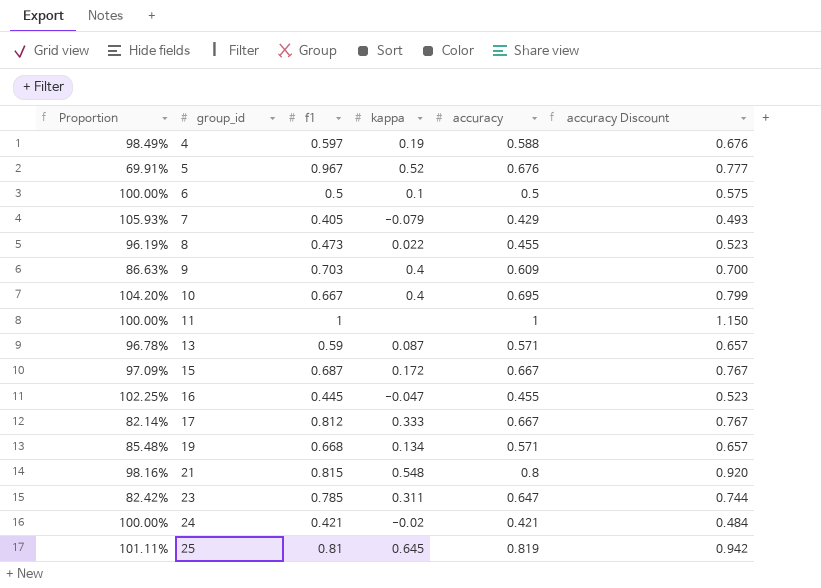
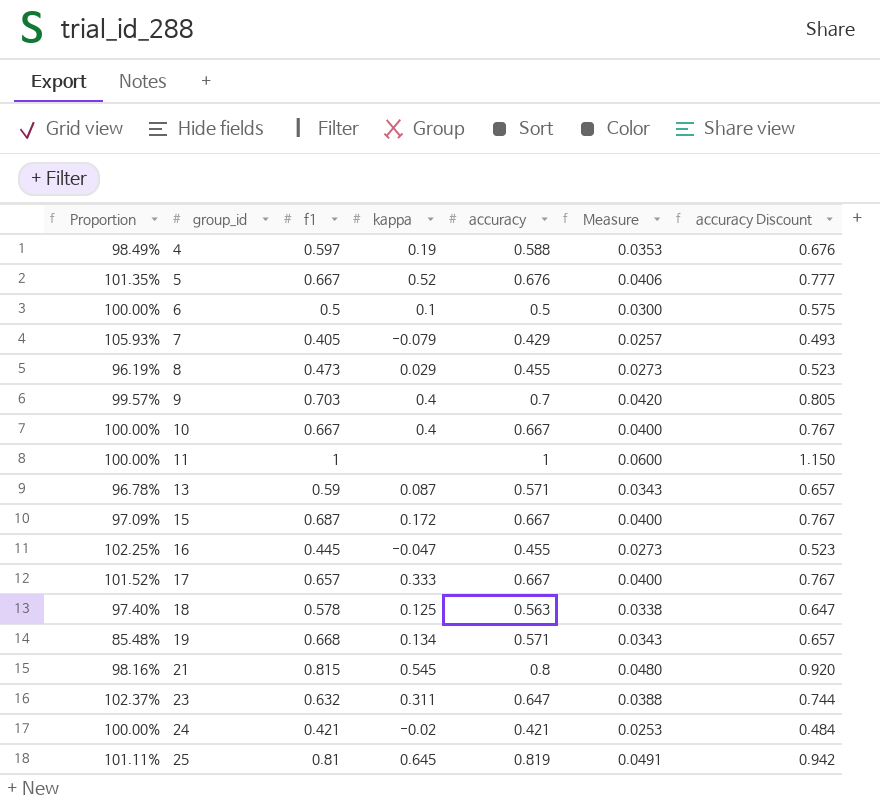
column Measure | formula: none -> [accuracy] * 0.06
5 | Proportion: 69.91% -> 101.35%
5 | f1: 0.967 -> 0.667
8 | kappa: 0.022 -> 0.029
9 | Proportion: 86.63% -> 99.57%
9 | accuracy: 0.609 -> 0.7
9 | accuracy Discount: 0.700 -> 0.805
10 | Proportion: 104.20% -> 100.00%
10 | accuracy: 0.695 -> 0.667
10 | accuracy Discount: 0.799 -> 0.767
17 | Proportion: 82.14% -> 101.52%
17 | f1: 0.812 -> 0.657
row 18: none -> 97.40% | 0.578 | 0.125 | 0.563 | 0.0338 | 0.647
21 | kappa: 0.548 -> 0.545
23 | Proportion: 82.42% -> 102.37%
23 | f1: 0.785 -> 0.632

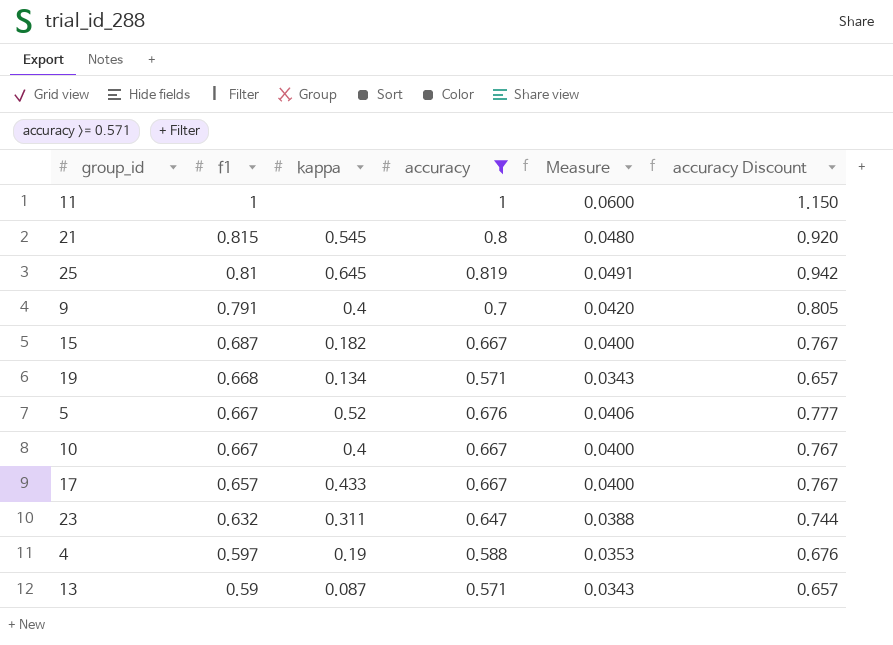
filter: none -> accuracy >= 0.571
row order: group_id ascending -> f1 descending
column Proportion | formula: [accuracy] / [f1] -> none
9 | f1: 0.703 -> 0.791
15 | kappa: 0.172 -> 0.182
17 | kappa: 0.333 -> 0.433

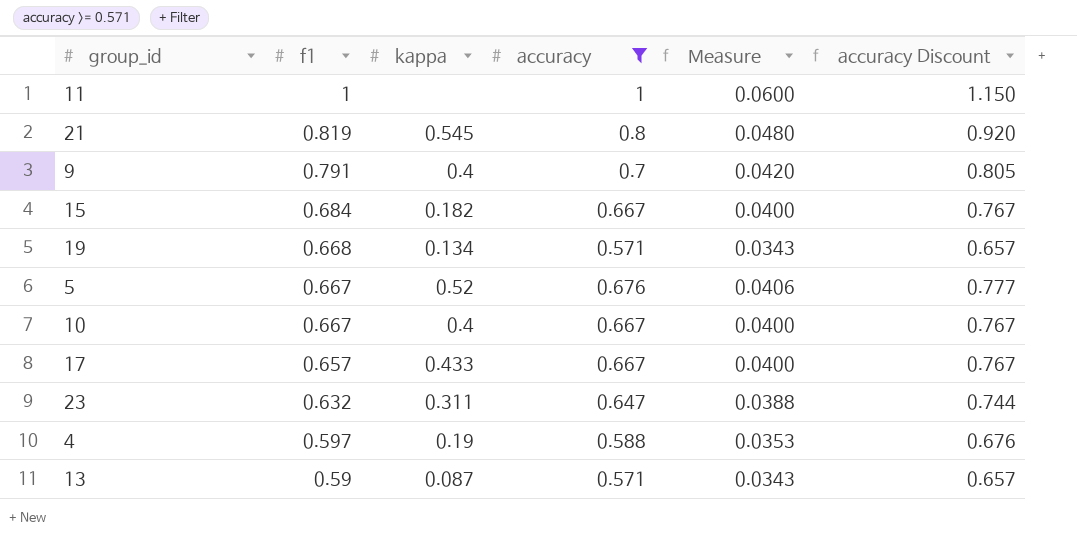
row 25: 0.81 | 0.645 | 0.819 | 0.0491 | 0.942 -> none
21 | f1: 0.815 -> 0.819
15 | f1: 0.687 -> 0.684

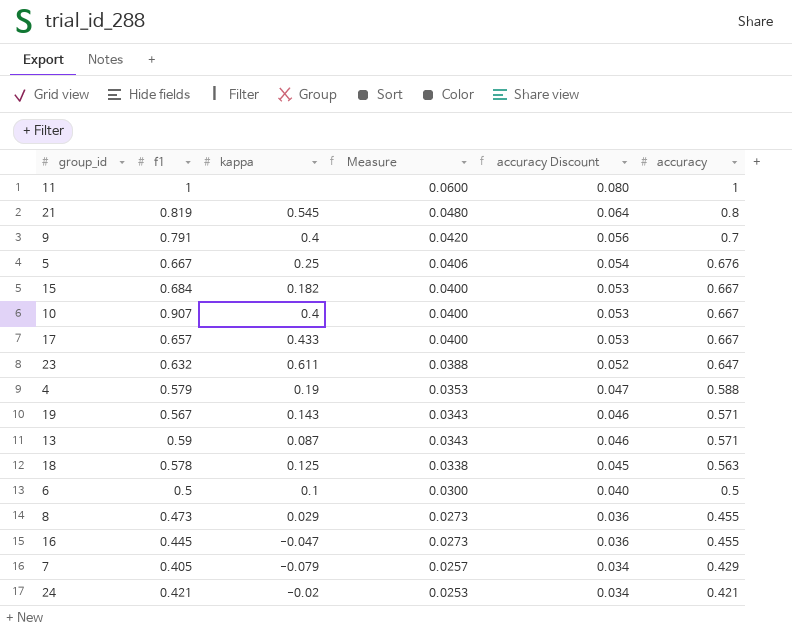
filter: accuracy >= 0.571 -> none
row order: f1 descending -> Measure descending
column accuracy Discount | formula: [accuracy] * 1.15 -> [accuracy] * 0.08
column accuracy | position: 4 -> 6
5 | kappa: 0.52 -> 0.25
10 | f1: 0.667 -> 0.907
23 | kappa: 0.311 -> 0.611
4 | f1: 0.597 -> 0.579
19 | f1: 0.668 -> 0.567
19 | kappa: 0.134 -> 0.143

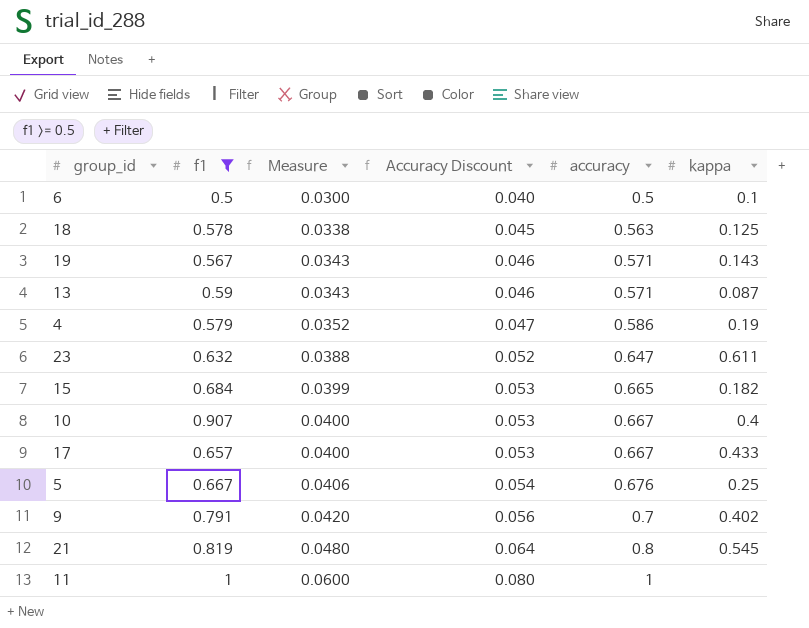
filter: none -> f1 >= 0.5
row order: Measure descending -> Measure ascending
column name: accuracy Discount -> Accuracy Discount
column kappa | position: 3 -> 6
4 | Measure: 0.0353 -> 0.0352
4 | accuracy: 0.588 -> 0.586
15 | Measure: 0.0400 -> 0.0399
15 | accuracy: 0.667 -> 0.665
9 | kappa: 0.4 -> 0.402

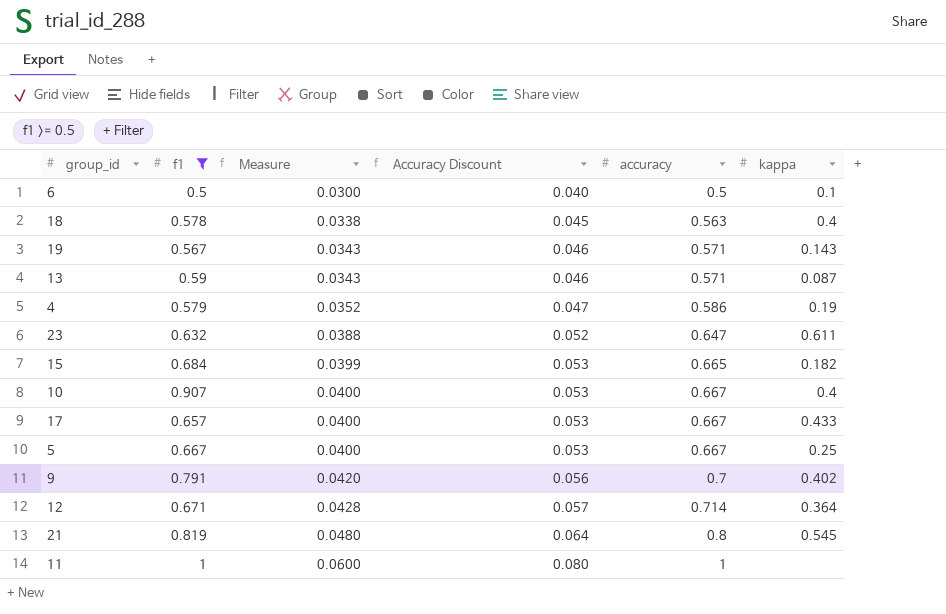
18 | kappa: 0.125 -> 0.4
5 | Measure: 0.0406 -> 0.0400
5 | Accuracy Discount: 0.054 -> 0.053
5 | accuracy: 0.676 -> 0.667
row 12: none -> 0.671 | 0.0428 | 0.057 | 0.714 | 0.364

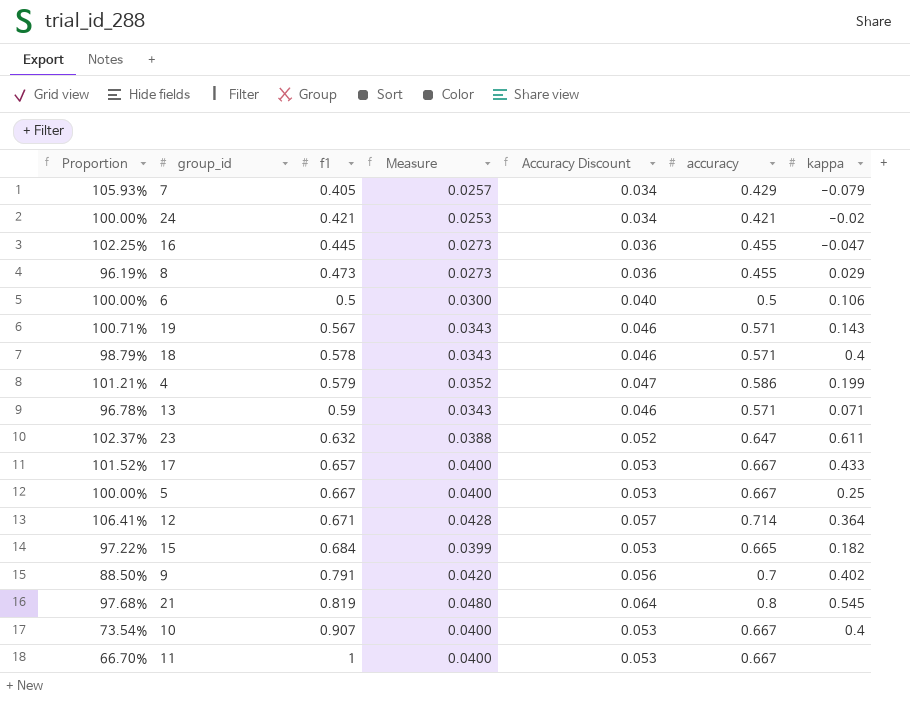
filter: f1 >= 0.5 -> none
row order: Measure ascending -> f1 ascending
column Proportion | formula: none -> [accuracy] / [f1]
6 | kappa: 0.1 -> 0.106
18 | Measure: 0.0338 -> 0.0343
18 | Accuracy Discount: 0.045 -> 0.046
18 | accuracy: 0.563 -> 0.571
4 | kappa: 0.19 -> 0.199
13 | kappa: 0.087 -> 0.071
11 | Measure: 0.0600 -> 0.0400
11 | Accuracy Discount: 0.080 -> 0.053
11 | accuracy: 1 -> 0.667

